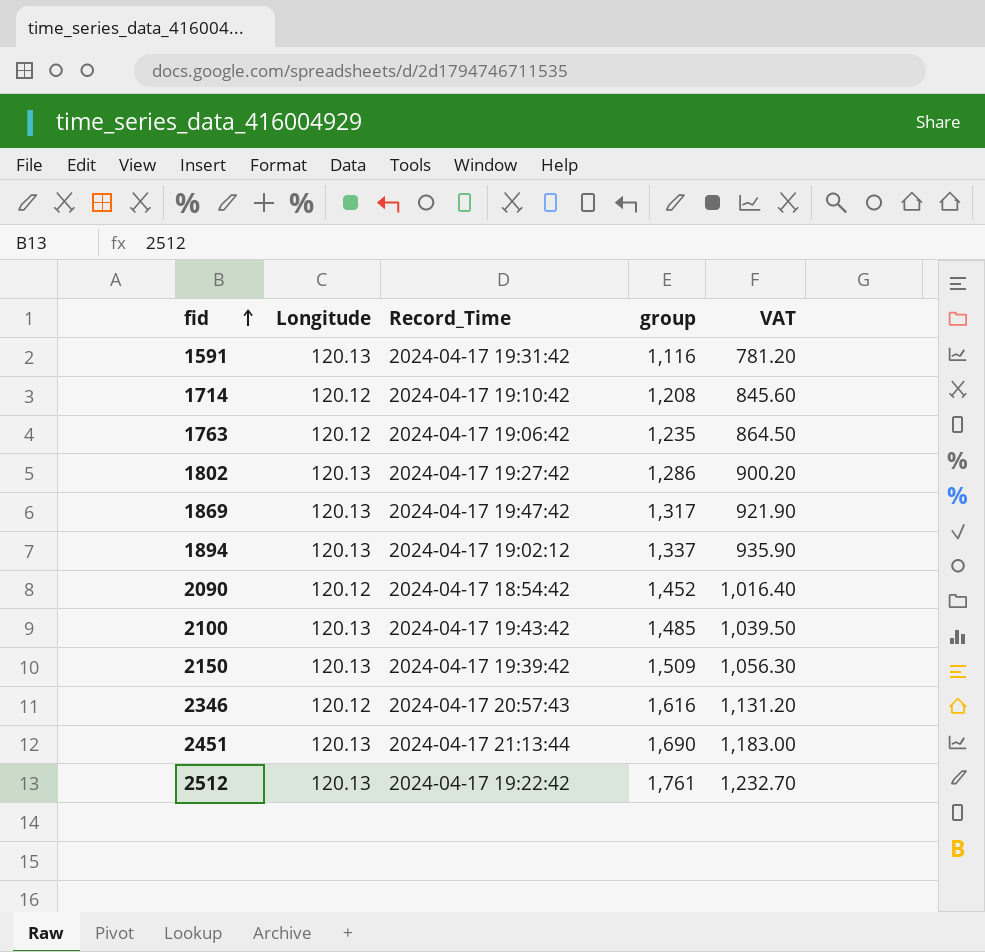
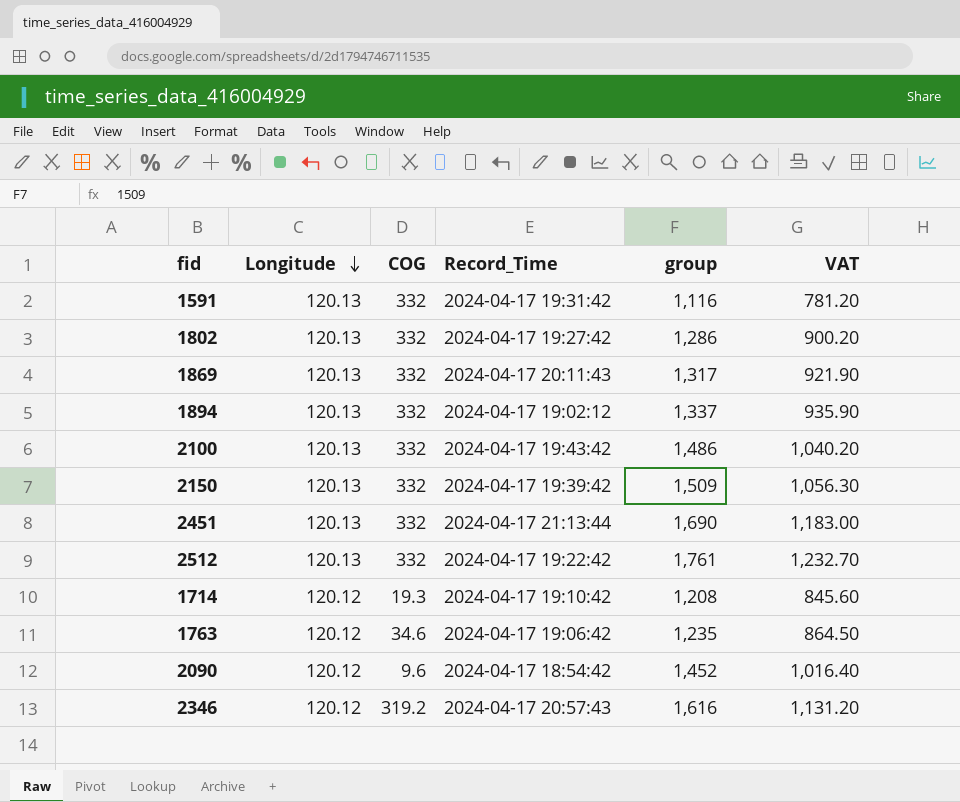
row order: fid ascending -> Longitude descending
column COG | position: none -> 3
1869 | Record_Time: 2024-04-17 19:47:42 -> 2024-04-17 20:11:43
2100 | group: 1,485 -> 1,486
2100 | VAT: 1,039.50 -> 1,040.20

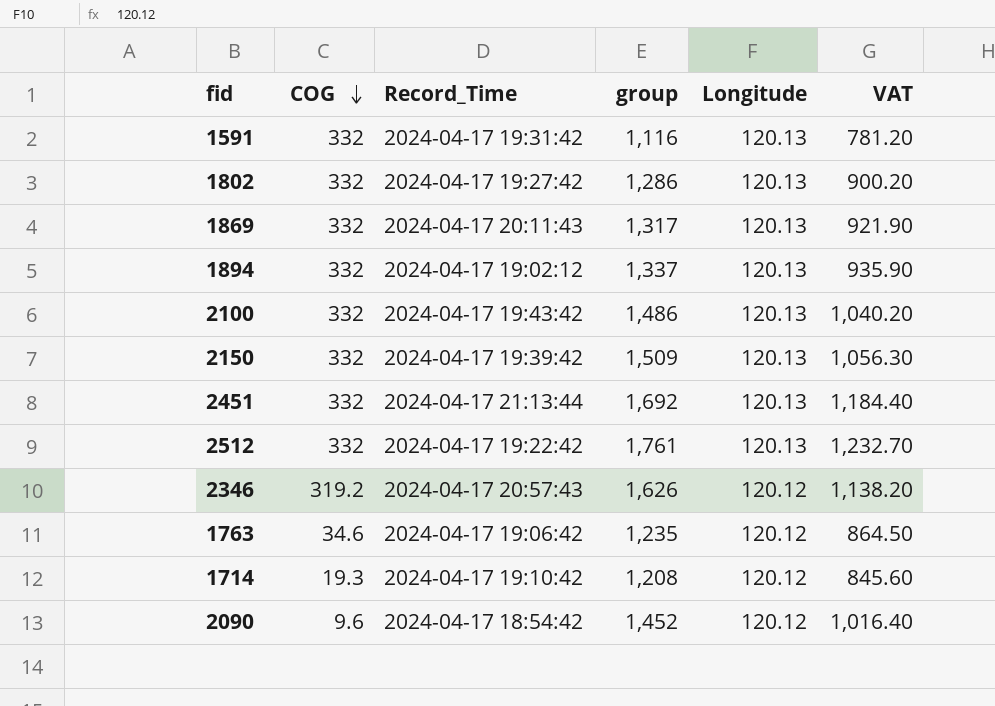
row order: Longitude descending -> COG descending
column Longitude | position: 2 -> 5
2451 | group: 1,690 -> 1,692
2451 | VAT: 1,183.00 -> 1,184.40
2346 | group: 1,616 -> 1,626
2346 | VAT: 1,131.20 -> 1,138.20

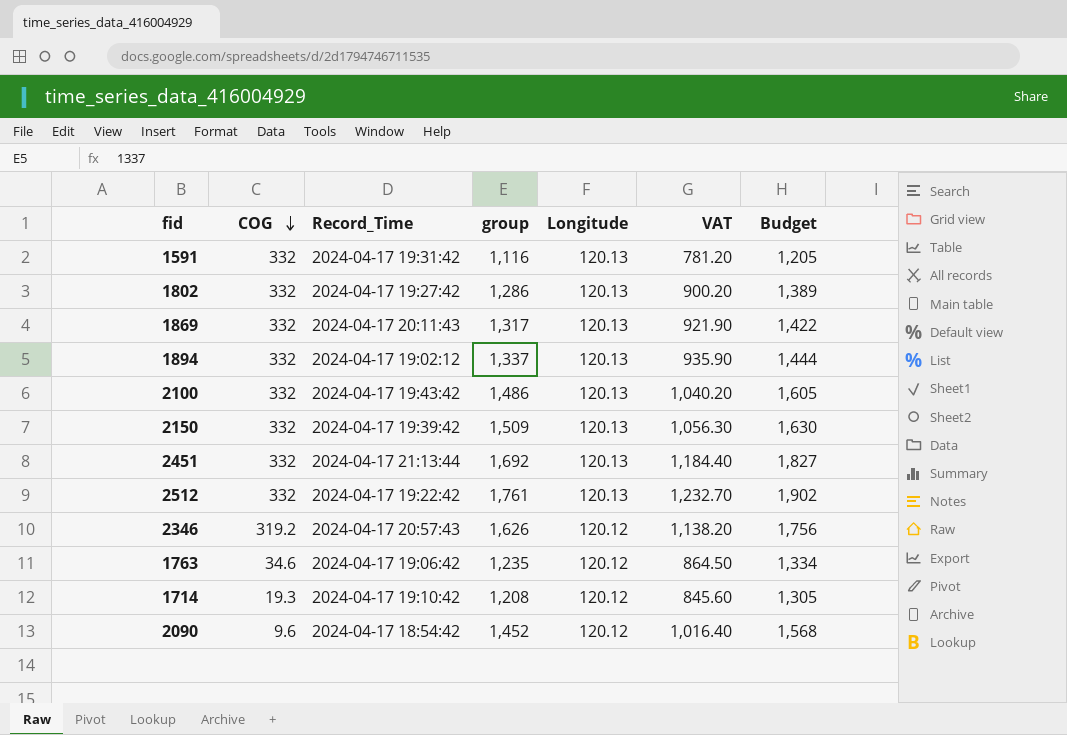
column Budget | formula: none -> [group] * 1.08

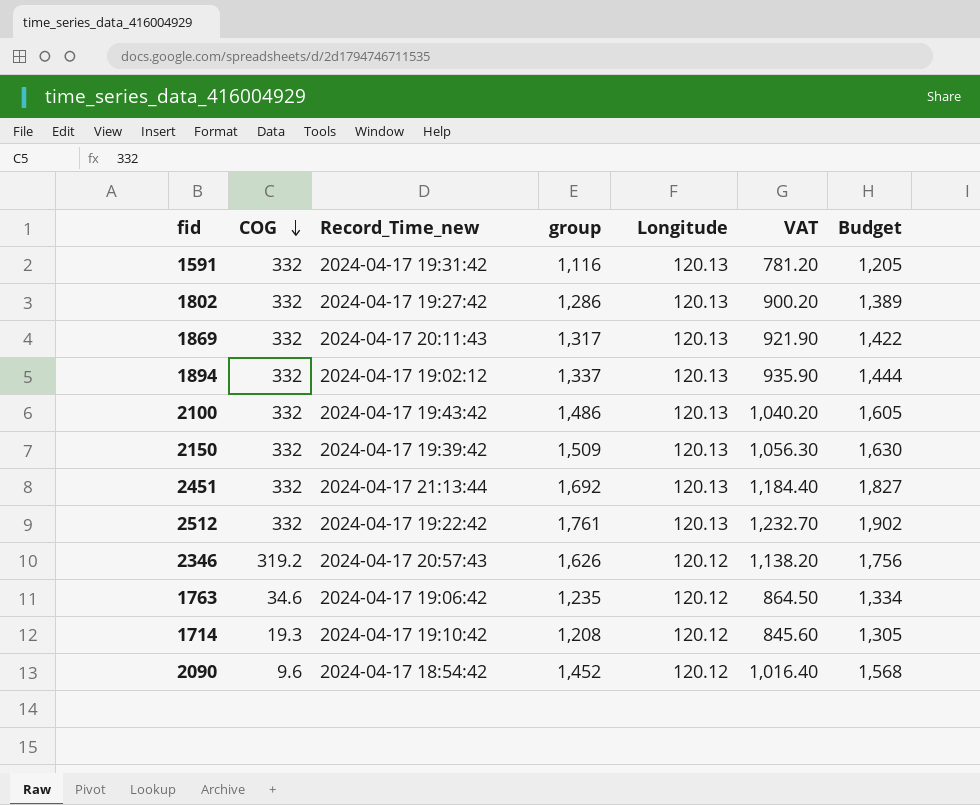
column name: Record_Time -> Record_Time_new

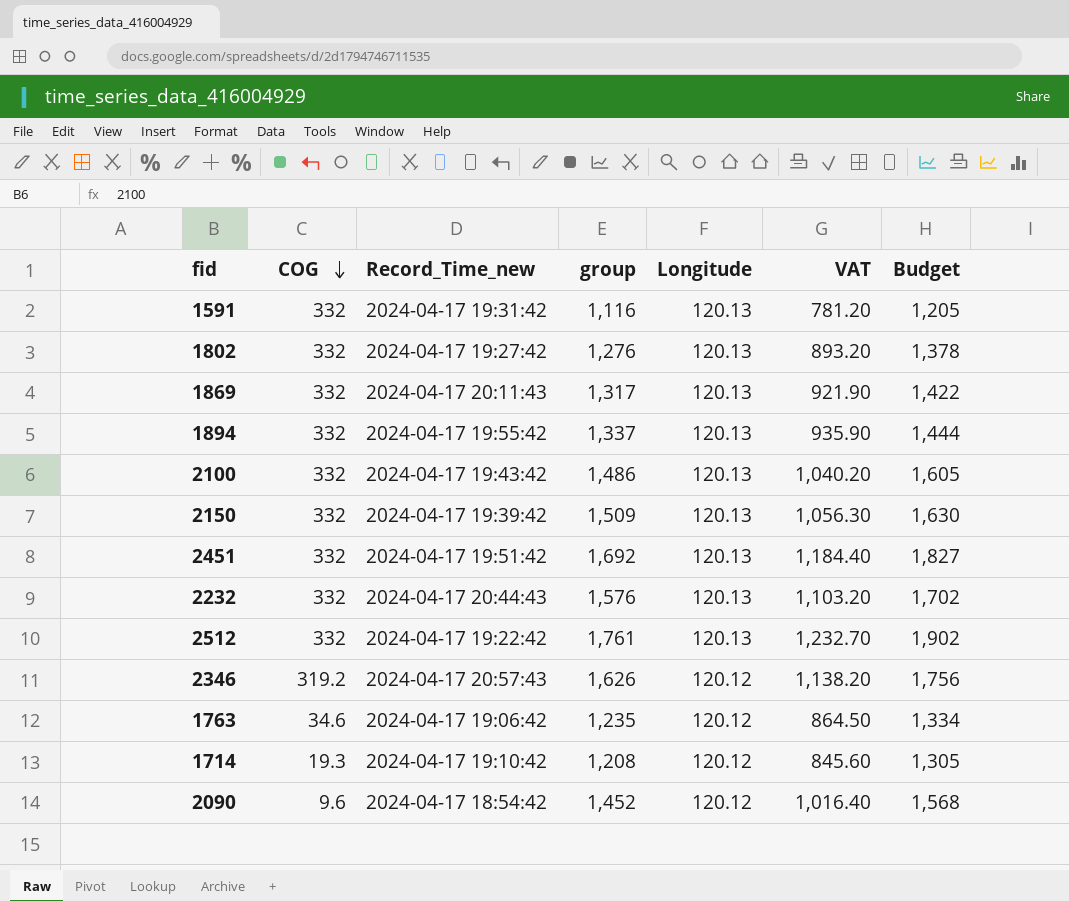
1802 | group: 1,286 -> 1,276
1802 | VAT: 900.20 -> 893.20
1802 | Budget: 1,389 -> 1,378
1894 | Record_Time_new: 2024-04-17 19:02:12 -> 2024-04-17 19:55:42
2451 | Record_Time_new: 2024-04-17 21:13:44 -> 2024-04-17 19:51:42
row 2232: none -> 332 | 2024-04-17 20:44:43 | 1,576 | 120.13 | 1,103.20 | 1,702

